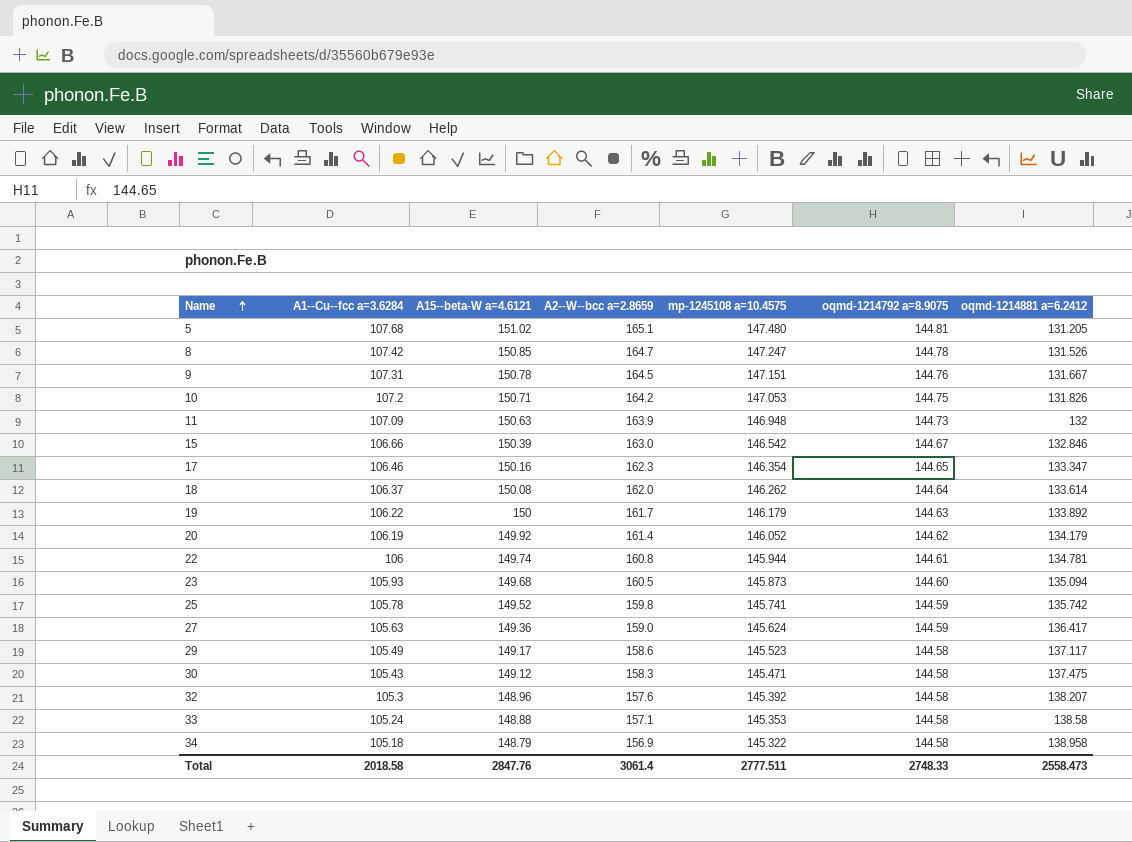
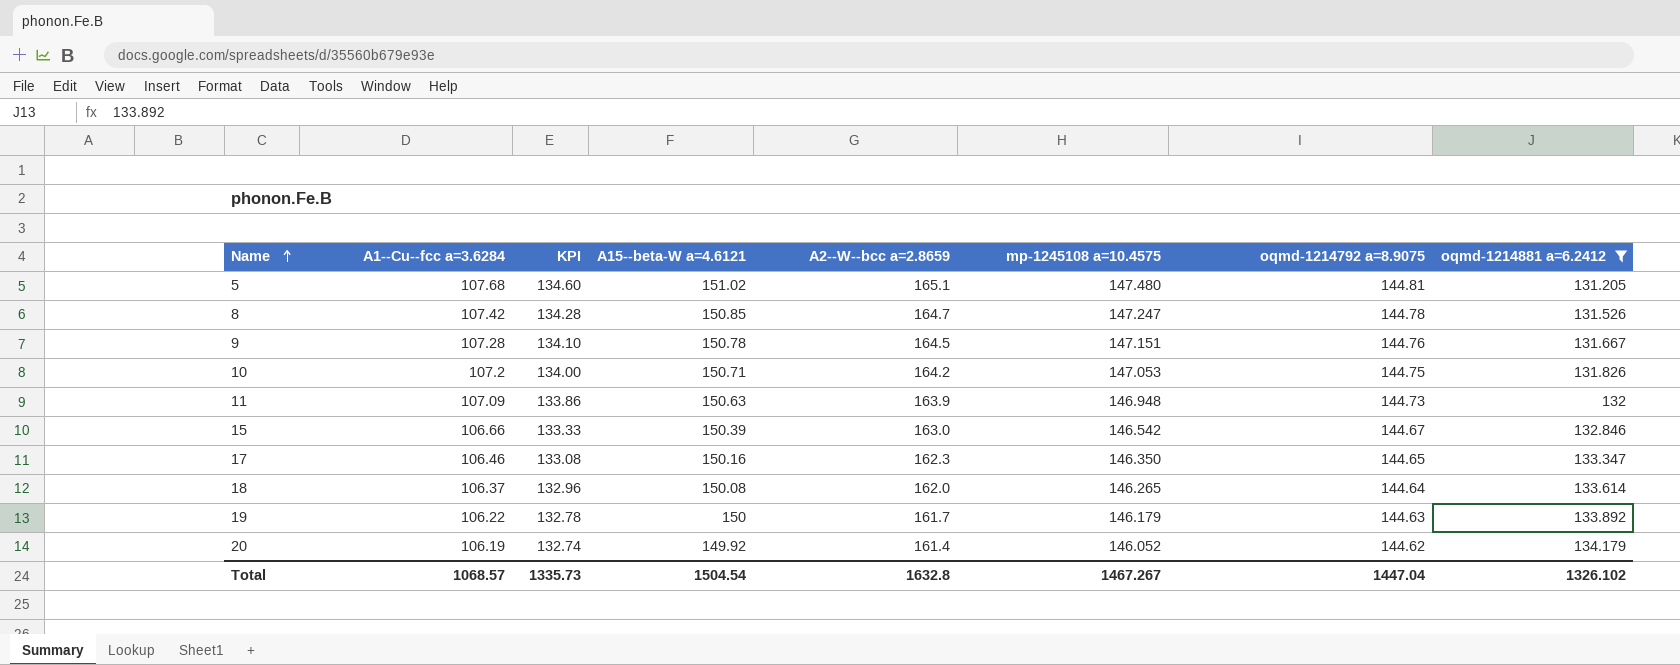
filter: none -> oqmd-1214881 a=6.2412 <= 134.179
column KPI | formula: none -> [A1--Cu--fcc a=3.6284] * 1.25
9 | A1--Cu--fcc a=3.6284: 107.31 -> 107.28
17 | mp-1245108 a=10.4575: 146.354 -> 146.350
18 | mp-1245108 a=10.4575: 146.262 -> 146.265
Total | A1--Cu--fcc a=3.6284: 2018.58 -> 1068.57
Total | A15--beta-W a=4.6121: 2847.76 -> 1504.54
Total | A2--W--bcc a=2.8659: 3061.4 -> 1632.8
Total | mp-1245108 a=10.4575: 2777.511 -> 1467.267
Total | oqmd-1214792 a=8.9075: 2748.33 -> 1447.04
Total | oqmd-1214881 a=6.2412: 2558.473 -> 1326.102

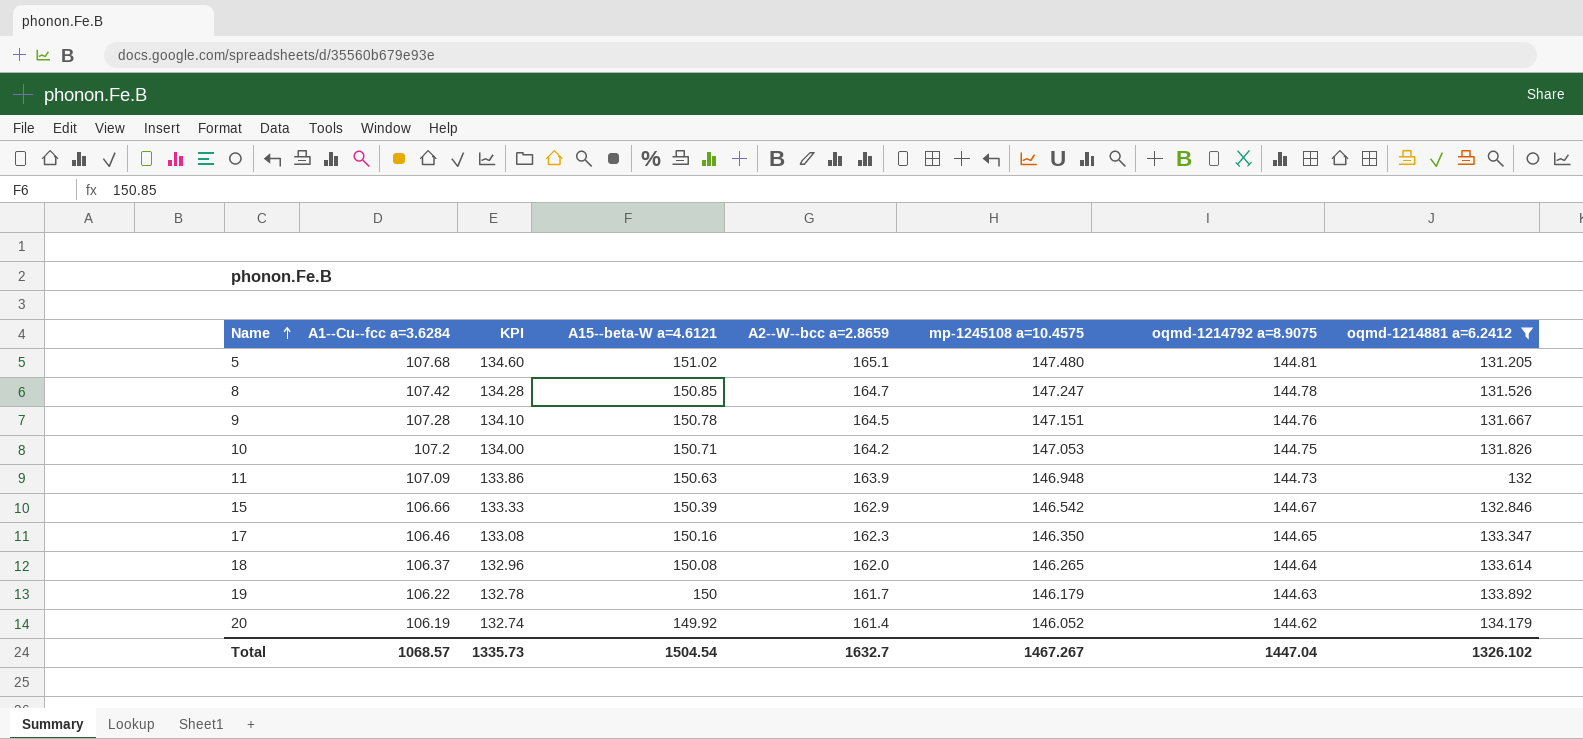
15 | A2--W--bcc a=2.8659: 163.0 -> 162.9
Total | A2--W--bcc a=2.8659: 1632.8 -> 1632.7

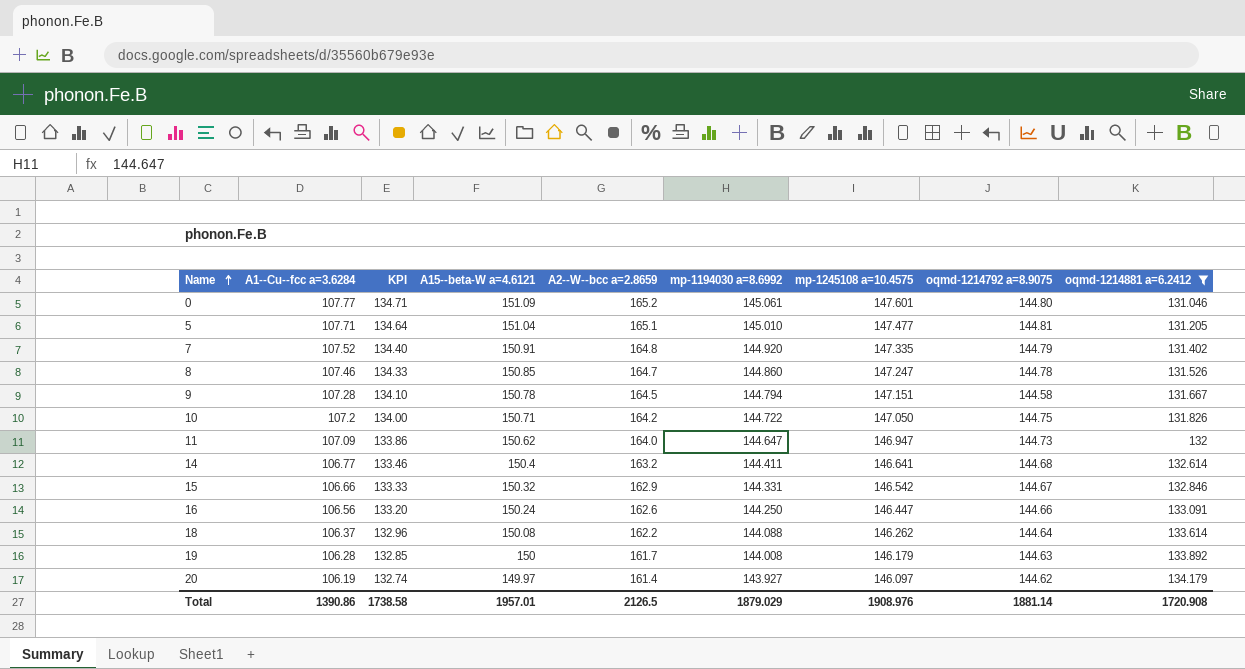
column mp-1194030 a=8.6992 | position: none -> 6
row 17: 106.46 | 133.08 | 150.16 | 162.3 | 146.350 | 144.65 | 133.347 -> none
row 0: none -> 107.77 | 134.71 | 151.09 | 165.2 | 145.061 | 147.601 | 144.80 | 131.046
5 | A1--Cu--fcc a=3.6284: 107.68 -> 107.71
5 | KPI: 134.60 -> 134.64
5 | A15--beta-W a=4.6121: 151.02 -> 151.04
5 | mp-1245108 a=10.4575: 147.480 -> 147.477
row 7: none -> 107.52 | 134.40 | 150.91 | 164.8 | 144.920 | 147.335 | 144.79 | 131.402
8 | A1--Cu--fcc a=3.6284: 107.42 -> 107.46
8 | KPI: 134.28 -> 134.33
9 | oqmd-1214792 a=8.9075: 144.76 -> 144.58
10 | mp-1245108 a=10.4575: 147.053 -> 147.050
11 | A15--beta-W a=4.6121: 150.63 -> 150.62
11 | A2--W--bcc a=2.8659: 163.9 -> 164.0
11 | mp-1245108 a=10.4575: 146.948 -> 146.947
row 14: none -> 106.77 | 133.46 | 150.4 | 163.2 | 144.411 | 146.641 | 144.68 | 132.614
15 | A15--beta-W a=4.6121: 150.39 -> 150.32
row 16: none -> 106.56 | 133.20 | 150.24 | 162.6 | 144.250 | 146.447 | 144.66 | 133.091
18 | A2--W--bcc a=2.8659: 162.0 -> 162.2
18 | mp-1245108 a=10.4575: 146.265 -> 146.262
19 | A1--Cu--fcc a=3.6284: 106.22 -> 106.28
19 | KPI: 132.78 -> 132.85
20 | A15--beta-W a=4.6121: 149.92 -> 149.97
20 | mp-1245108 a=10.4575: 146.052 -> 146.097
Total | A1--Cu--fcc a=3.6284: 1068.57 -> 1390.86
Total | KPI: 1335.73 -> 1738.58
Total | A15--beta-W a=4.6121: 1504.54 -> 1957.01
Total | A2--W--bcc a=2.8659: 1632.7 -> 2126.5
Total | mp-1245108 a=10.4575: 1467.267 -> 1908.976
Total | oqmd-1214792 a=8.9075: 1447.04 -> 1881.14
Total | oqmd-1214881 a=6.2412: 1326.102 -> 1720.908

